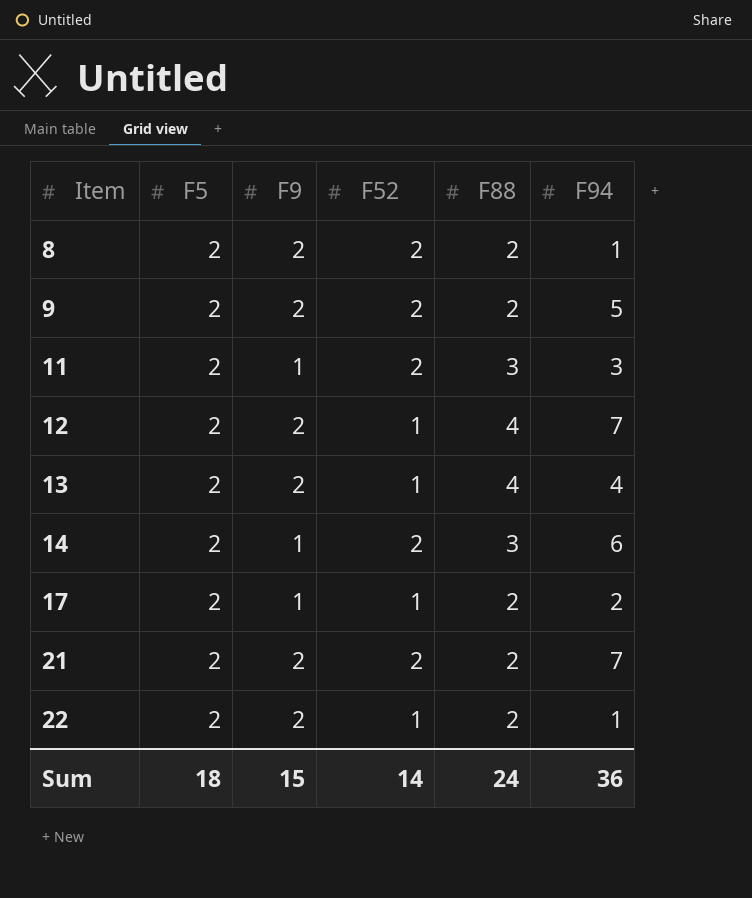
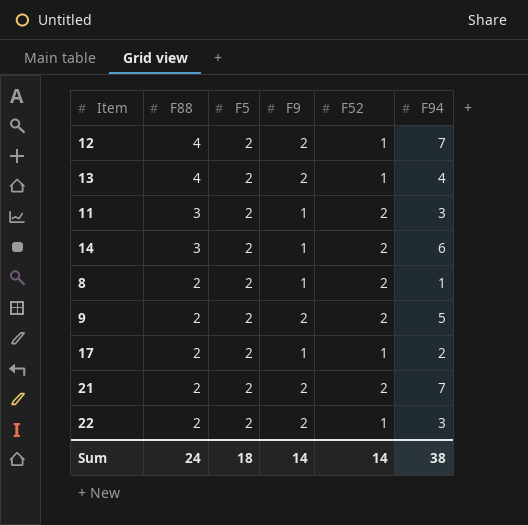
row order: Item ascending -> F88 descending
column F88 | position: 5 -> 2
8 | F9: 2 -> 1
22 | F94: 1 -> 3
Sum | F9: 15 -> 14
Sum | F94: 36 -> 38

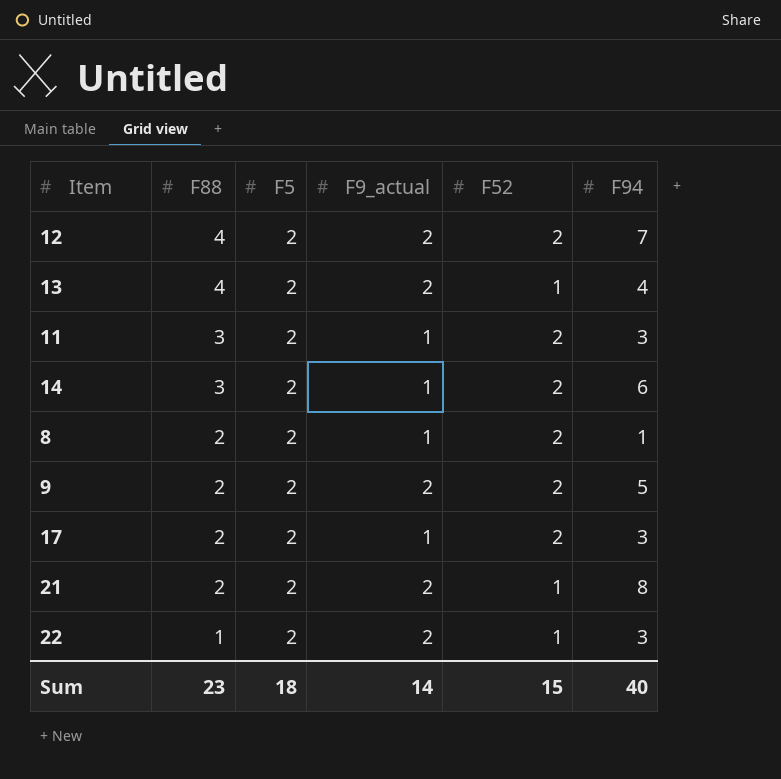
column name: F9 -> F9_actual
12 | F52: 1 -> 2
17 | F52: 1 -> 2
17 | F94: 2 -> 3
21 | F52: 2 -> 1
21 | F94: 7 -> 8
22 | F88: 2 -> 1
Sum | F88: 24 -> 23
Sum | F52: 14 -> 15
Sum | F94: 38 -> 40

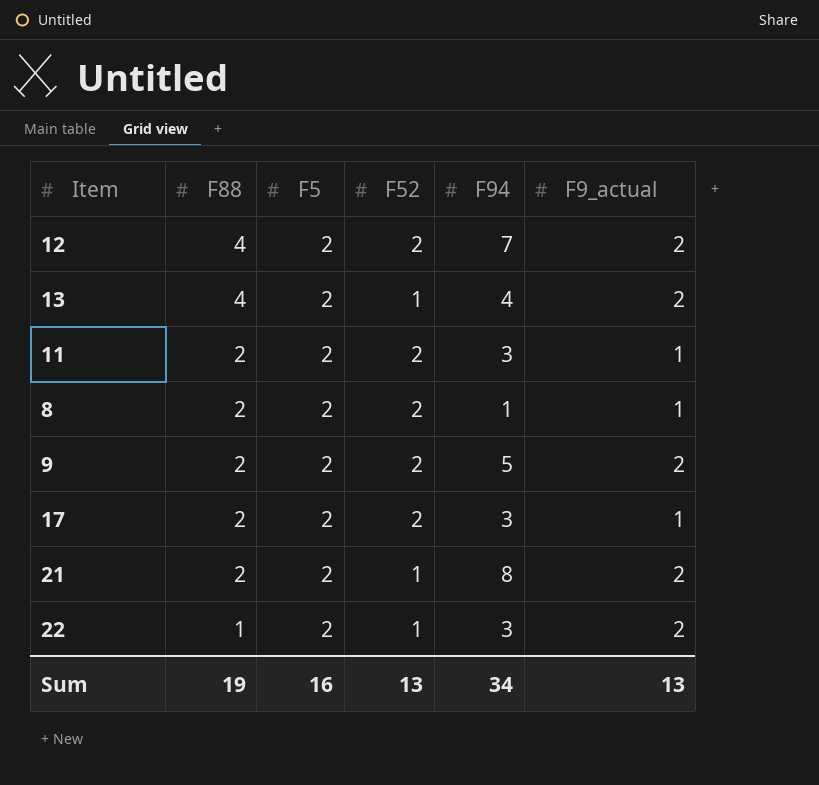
column F9_actual | position: 4 -> 6
row 14: 3 | 2 | 1 | 2 | 6 -> none
11 | F88: 3 -> 2
Sum | F88: 23 -> 19
Sum | F5: 18 -> 16
Sum | F52: 15 -> 13
Sum | F94: 40 -> 34
Sum | F9_actual: 14 -> 13

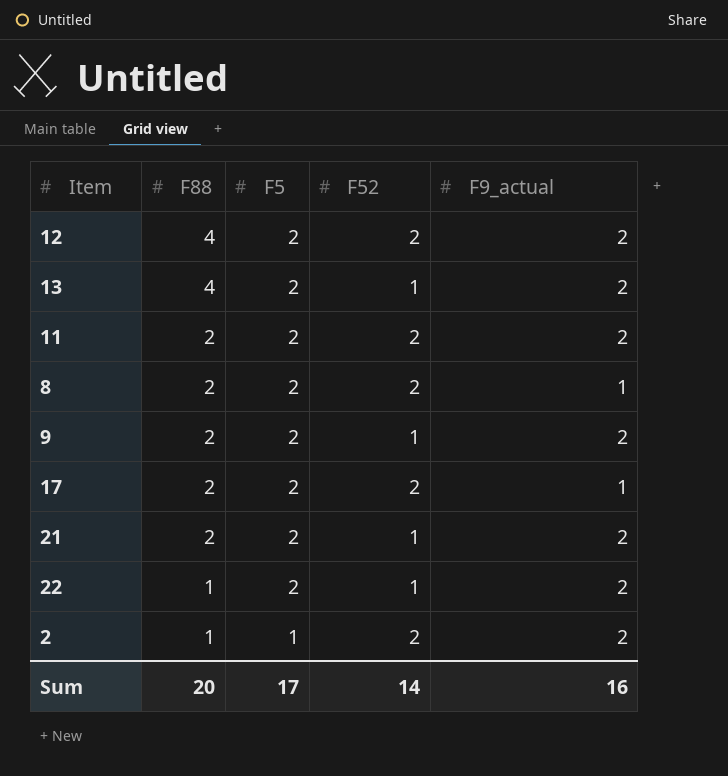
column F94 | position: 5 -> none
11 | F9_actual: 1 -> 2
9 | F52: 2 -> 1
row 2: none -> 1 | 1 | 2 | 2
Sum | F88: 19 -> 20
Sum | F5: 16 -> 17
Sum | F52: 13 -> 14
Sum | F9_actual: 13 -> 16

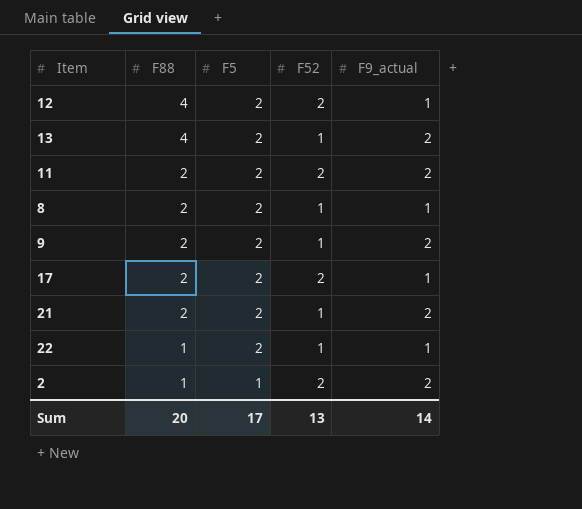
12 | F9_actual: 2 -> 1
8 | F52: 2 -> 1
22 | F9_actual: 2 -> 1
Sum | F52: 14 -> 13
Sum | F9_actual: 16 -> 14

